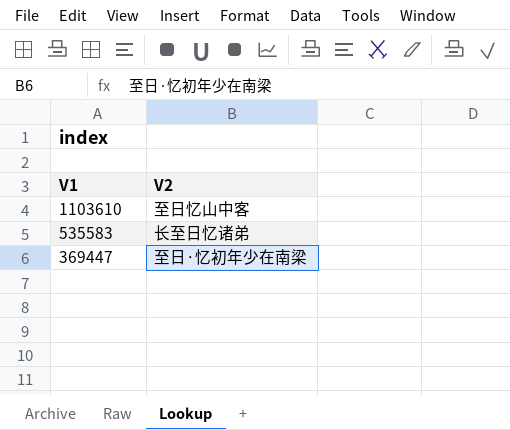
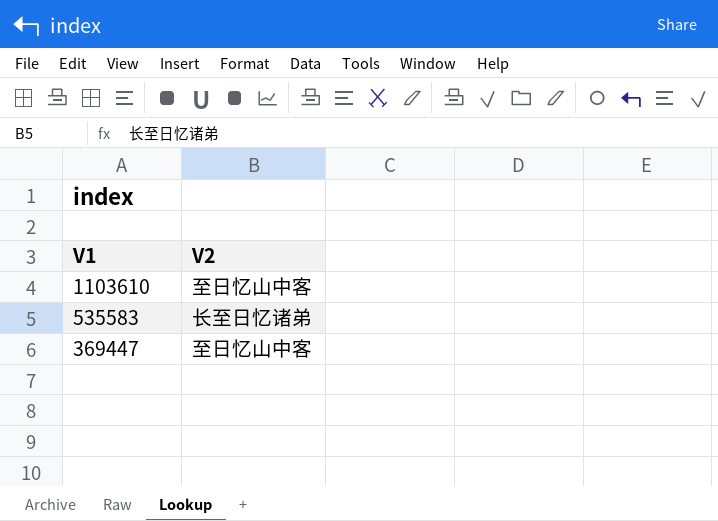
369447 | V2: 至日·忆初年少在南梁 -> 至日忆山中客

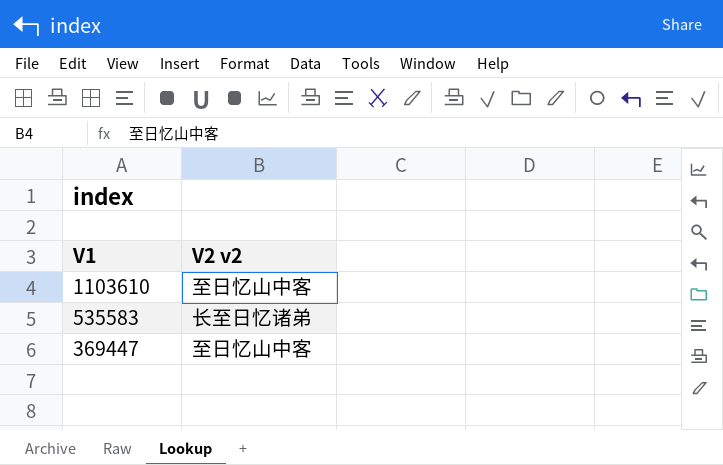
column name: V2 -> V2 v2

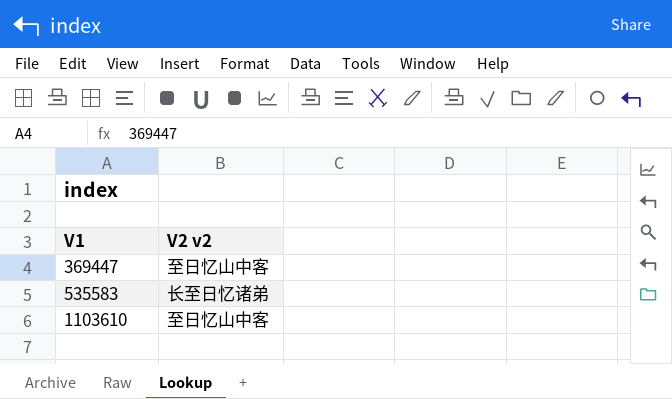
row order: V1 descending -> V1 ascending

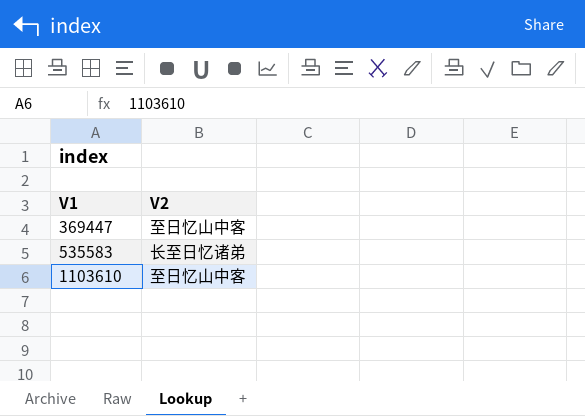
column name: V2 v2 -> V2

